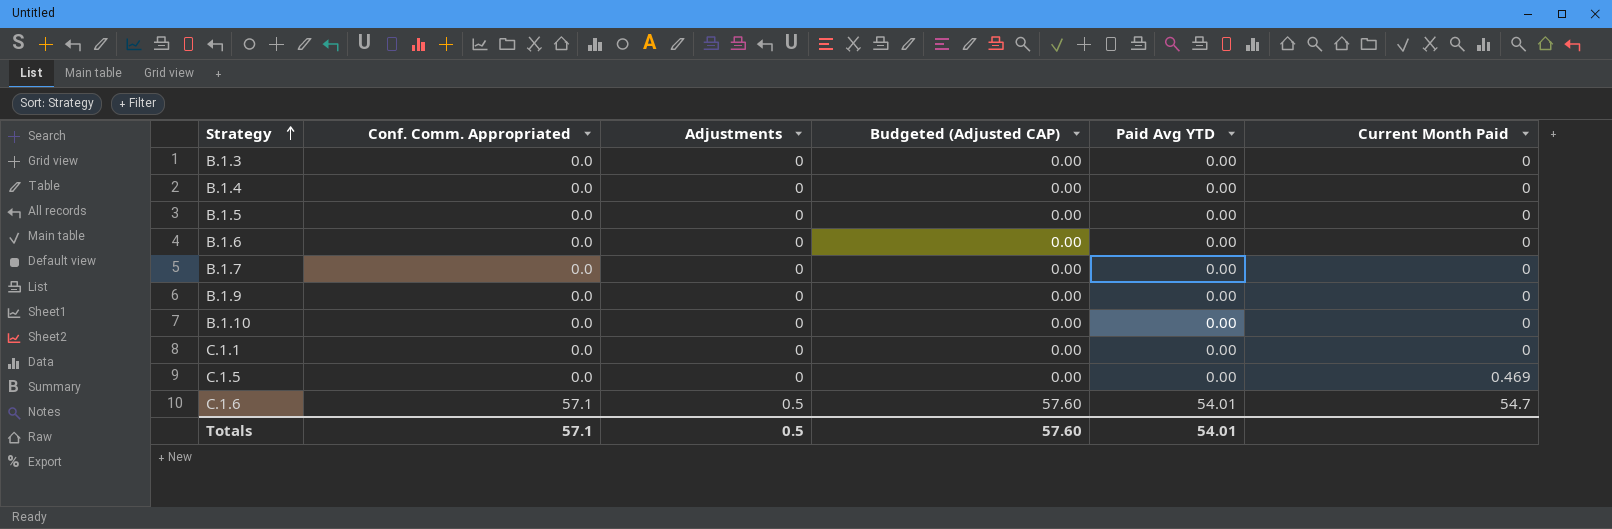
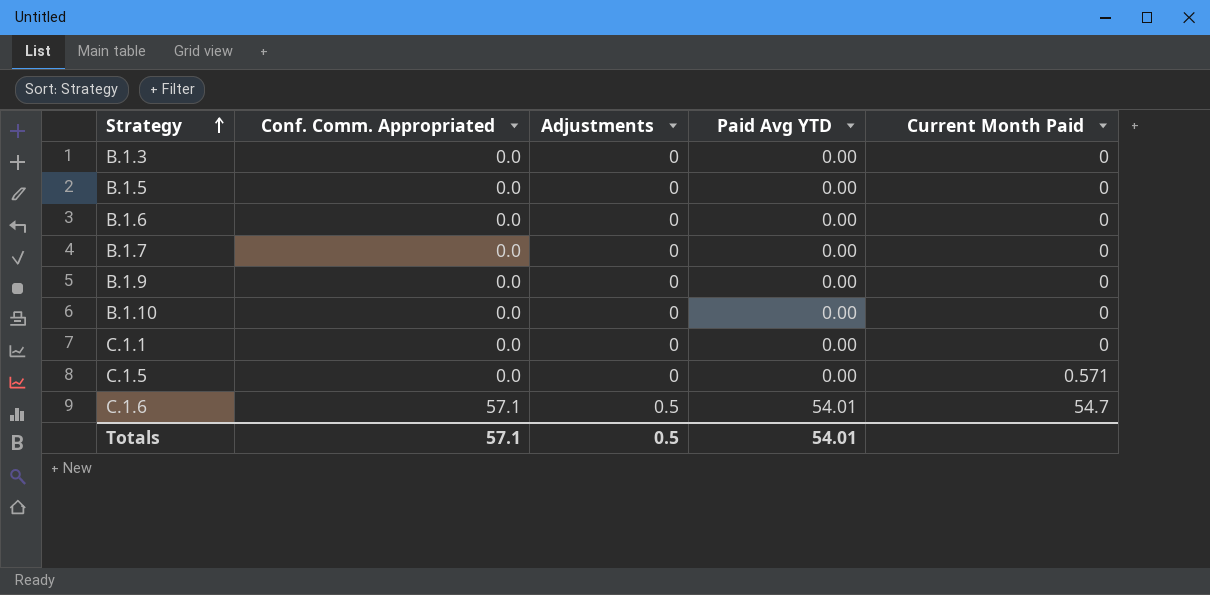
column Budgeted (Adjusted CAP) | position: 4 -> none
row B.1.4: 0.0 | 0 | 0.00 | 0.00 | 0 -> none
C.1.5 | Current Month Paid: 0.469 -> 0.571

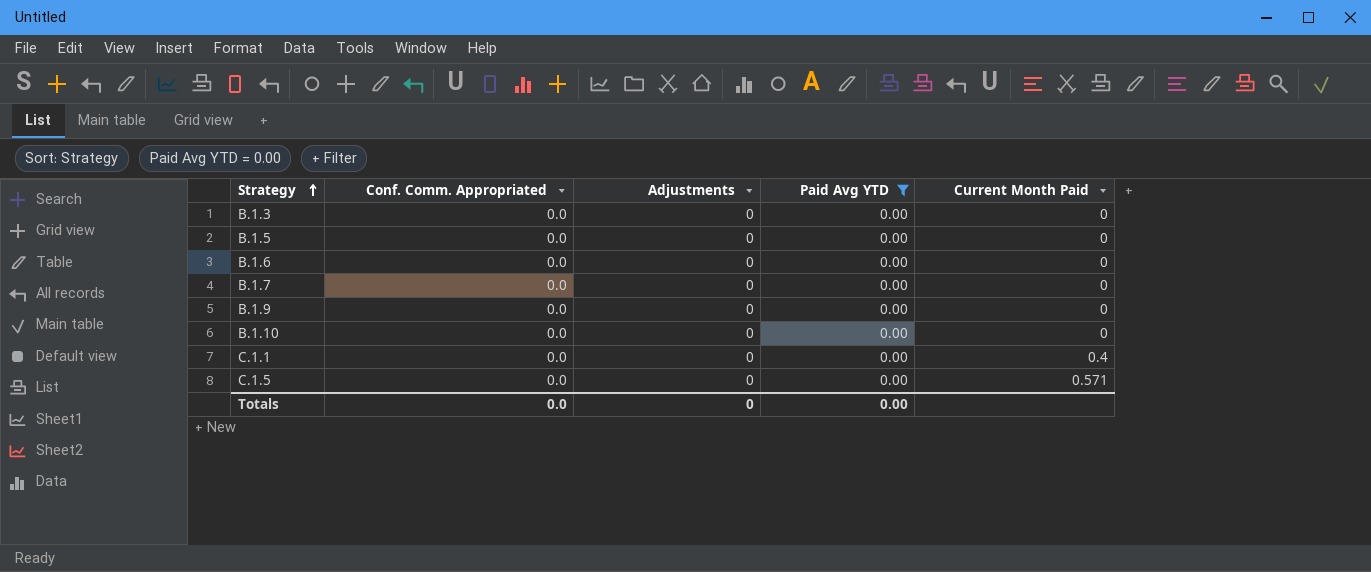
filter: none -> Paid Avg YTD = 0.00
C.1.1 | Current Month Paid: 0 -> 0.4
Totals | Conf. Comm. Appropriated: 57.1 -> 0.0
Totals | Adjustments: 0.5 -> 0
Totals | Paid Avg YTD: 54.01 -> 0.00

